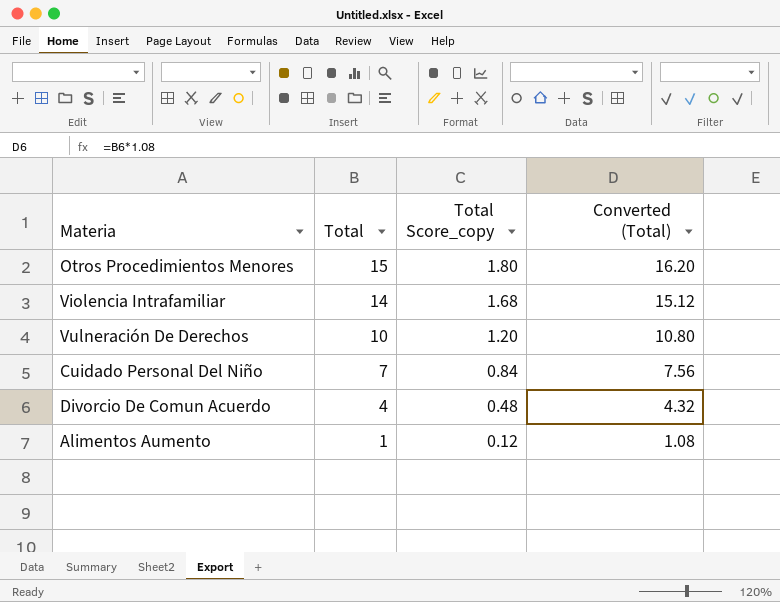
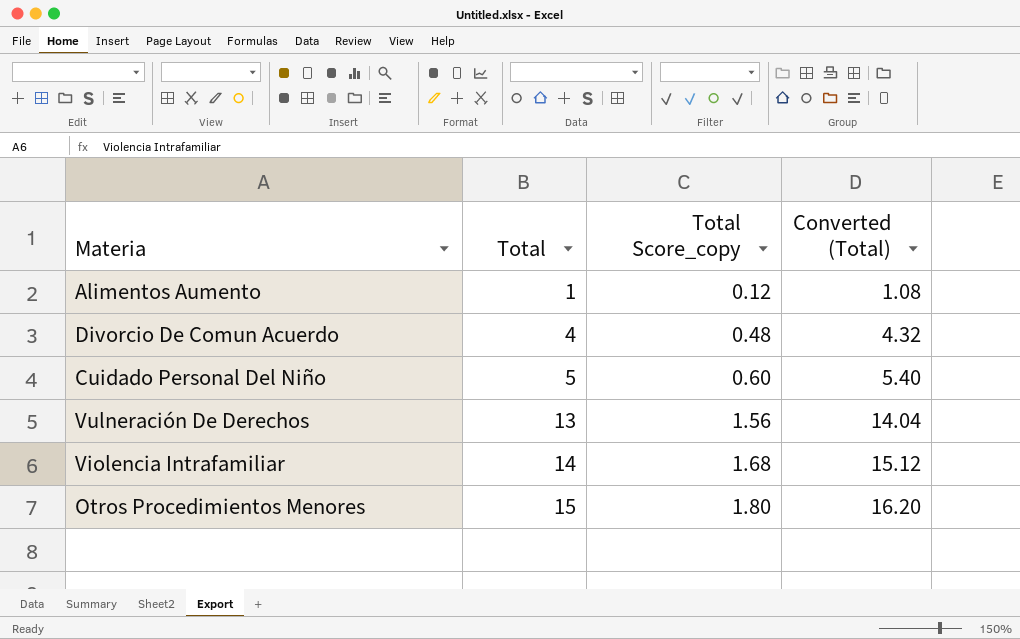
row order: Total descending -> Total ascending
Cuidado Personal Del Niño | Total: 7 -> 5
Cuidado Personal Del Niño | Total Score_copy: 0.84 -> 0.60
Cuidado Personal Del Niño | Converted (Total): 7.56 -> 5.40
Vulneración De Derechos | Total: 10 -> 13
Vulneración De Derechos | Total Score_copy: 1.20 -> 1.56
Vulneración De Derechos | Converted (Total): 10.80 -> 14.04

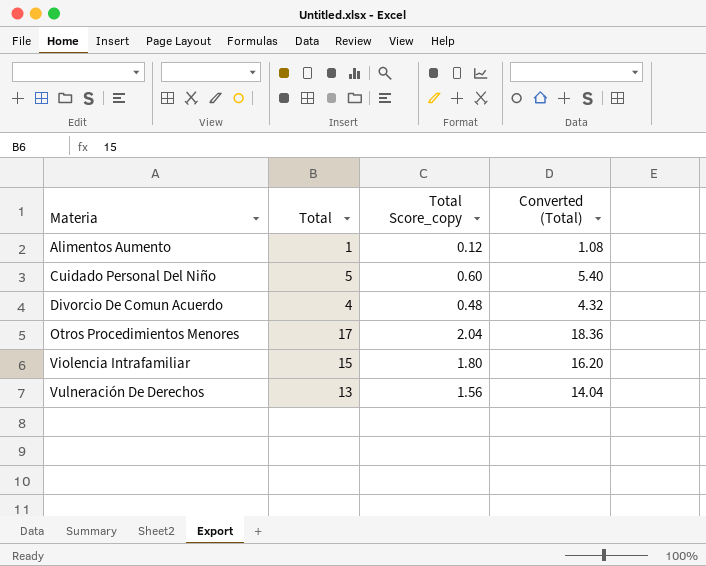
row order: Total ascending -> Materia ascending
Otros Procedimientos Menores | Total: 15 -> 17
Otros Procedimientos Menores | Total Score_copy: 1.80 -> 2.04
Otros Procedimientos Menores | Converted (Total): 16.20 -> 18.36
Violencia Intrafamiliar | Total: 14 -> 15
Violencia Intrafamiliar | Total Score_copy: 1.68 -> 1.80
Violencia Intrafamiliar | Converted (Total): 15.12 -> 16.20

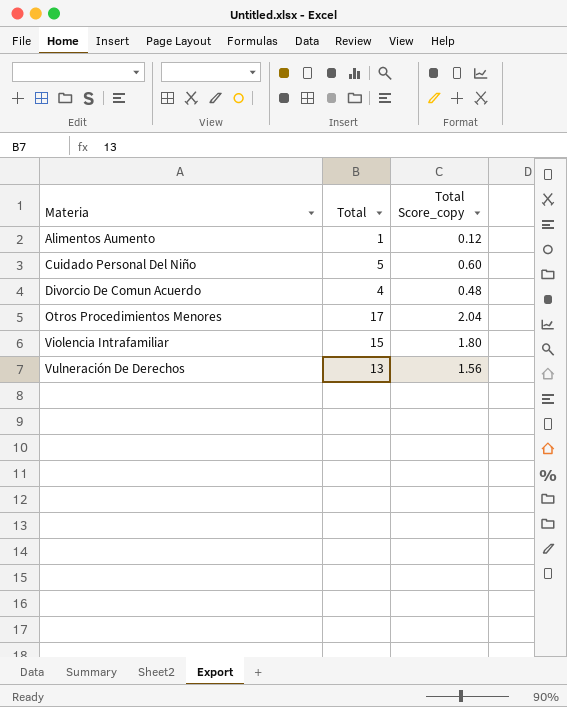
column Converted (Total) | formula: [Total] * 1.08 -> none

